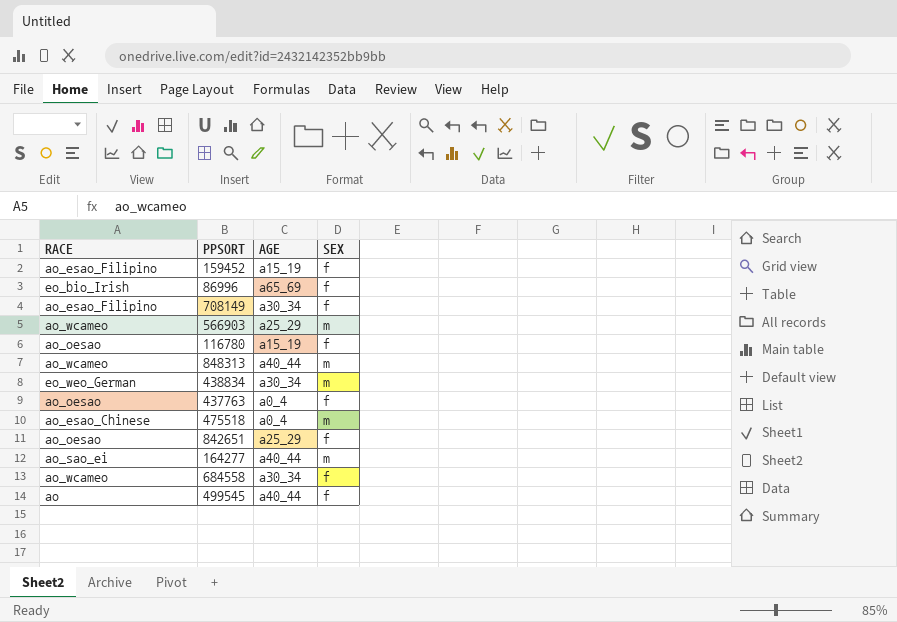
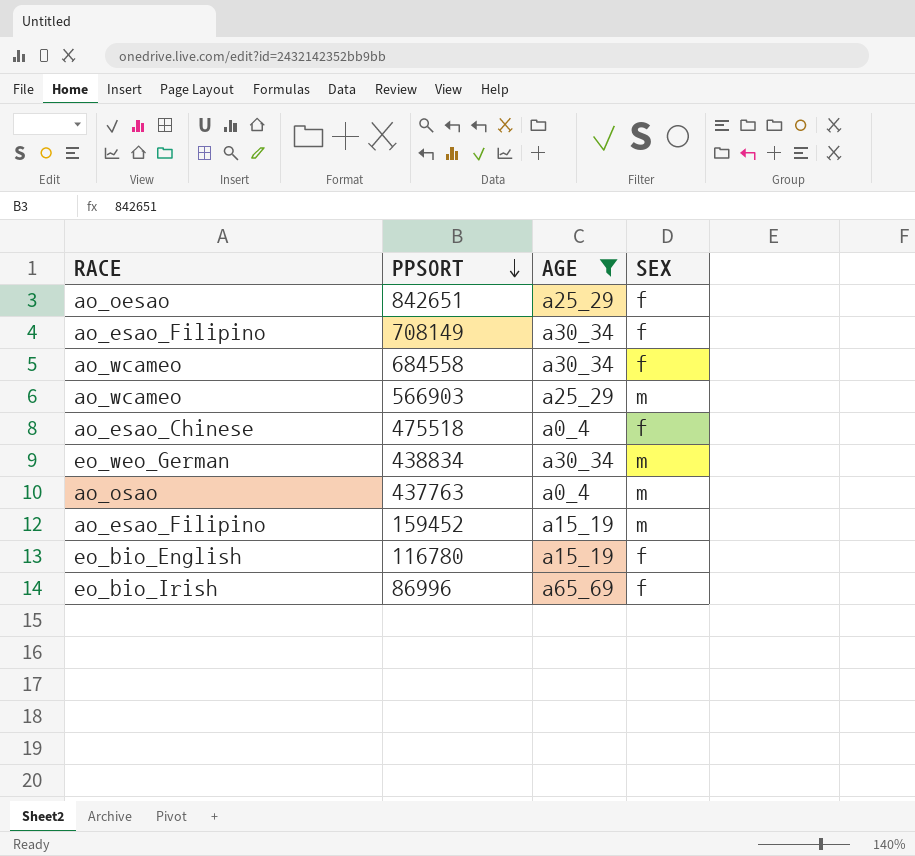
filter: none -> AGE != a40_44
row order: none -> PPSORT descending
475518 | SEX: m -> f
437763 | RACE: ao_oesao -> ao_osao
437763 | SEX: f -> m
159452 | SEX: f -> m
116780 | RACE: ao_oesao -> eo_bio_English

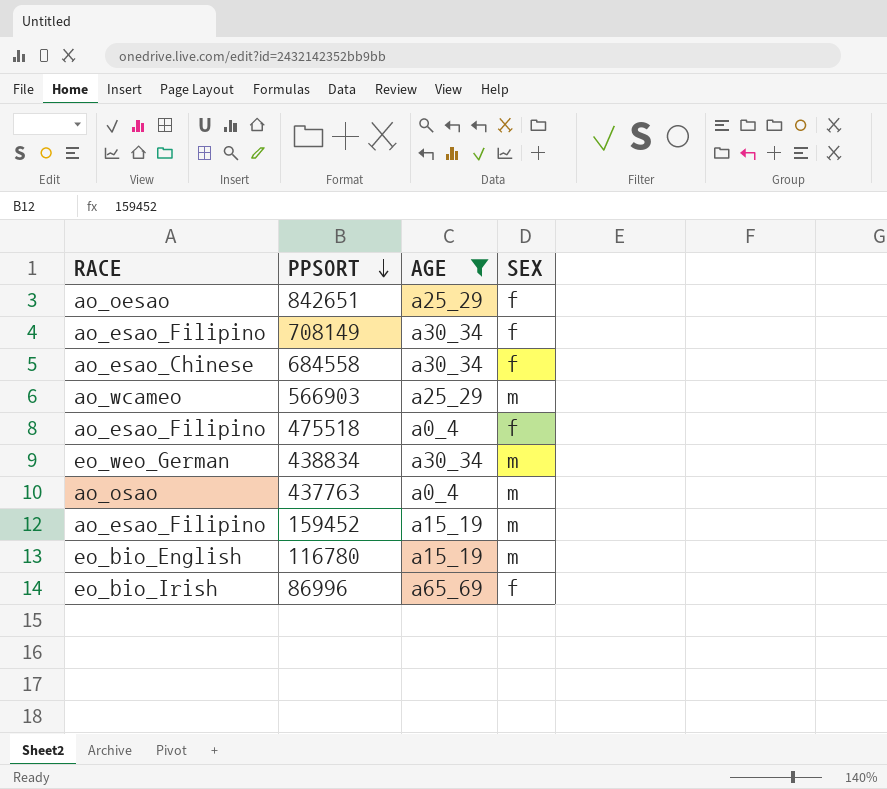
684558 | RACE: ao_wcameo -> ao_esao_Chinese
475518 | RACE: ao_esao_Chinese -> ao_esao_Filipino
116780 | SEX: f -> m

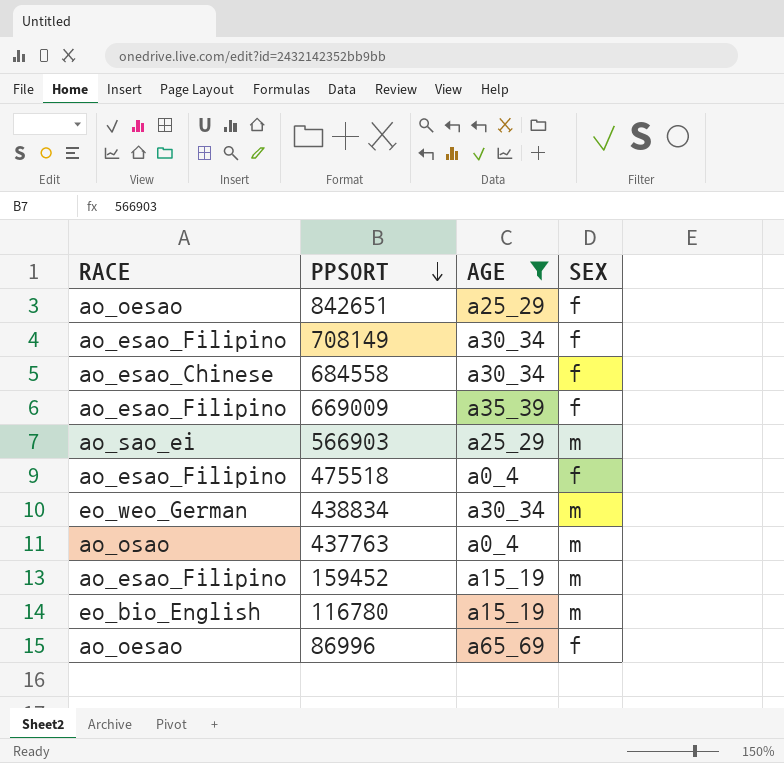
row 669009: none -> ao_esao_Filipino | a35_39 | f
566903 | RACE: ao_wcameo -> ao_sao_ei
86996 | RACE: eo_bio_Irish -> ao_oesao

